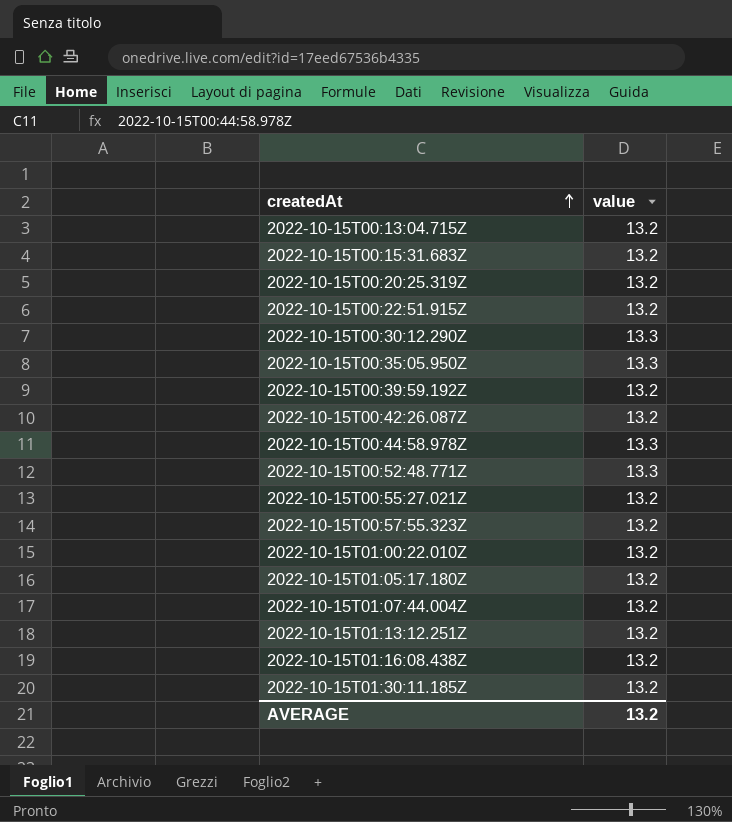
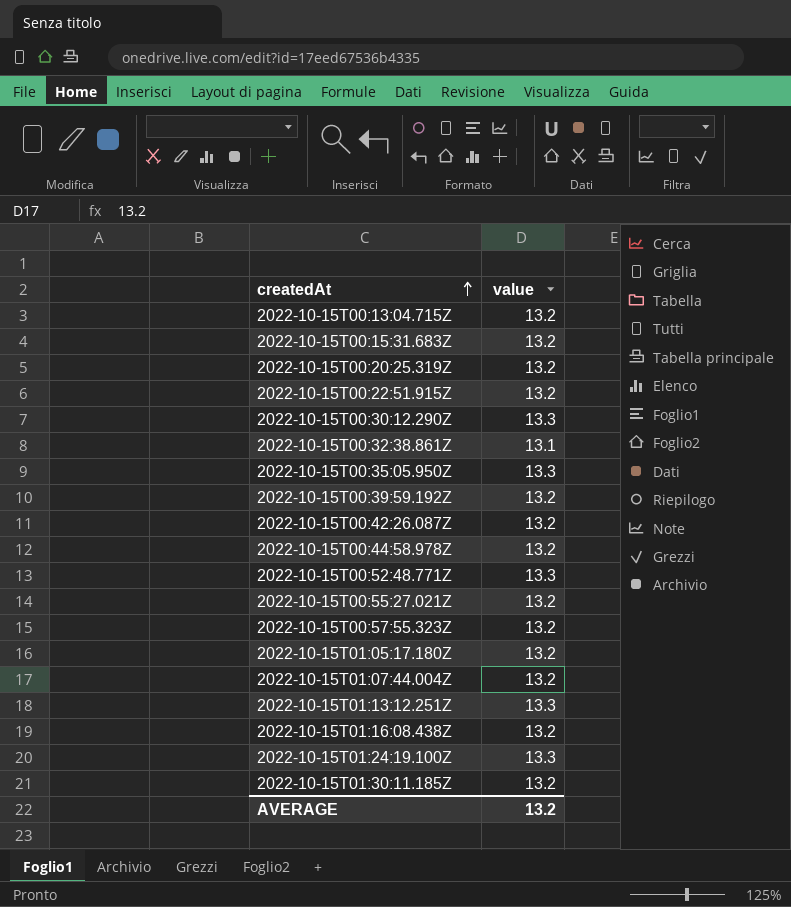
row 2022-10-15T01:00:22.010Z: 13.2 -> none
row 2022-10-15T00:32:38.861Z: none -> 13.1
2022-10-15T00:44:58.978Z | value: 13.3 -> 13.2
2022-10-15T01:13:12.251Z | value: 13.2 -> 13.3
row 2022-10-15T01:24:19.100Z: none -> 13.3

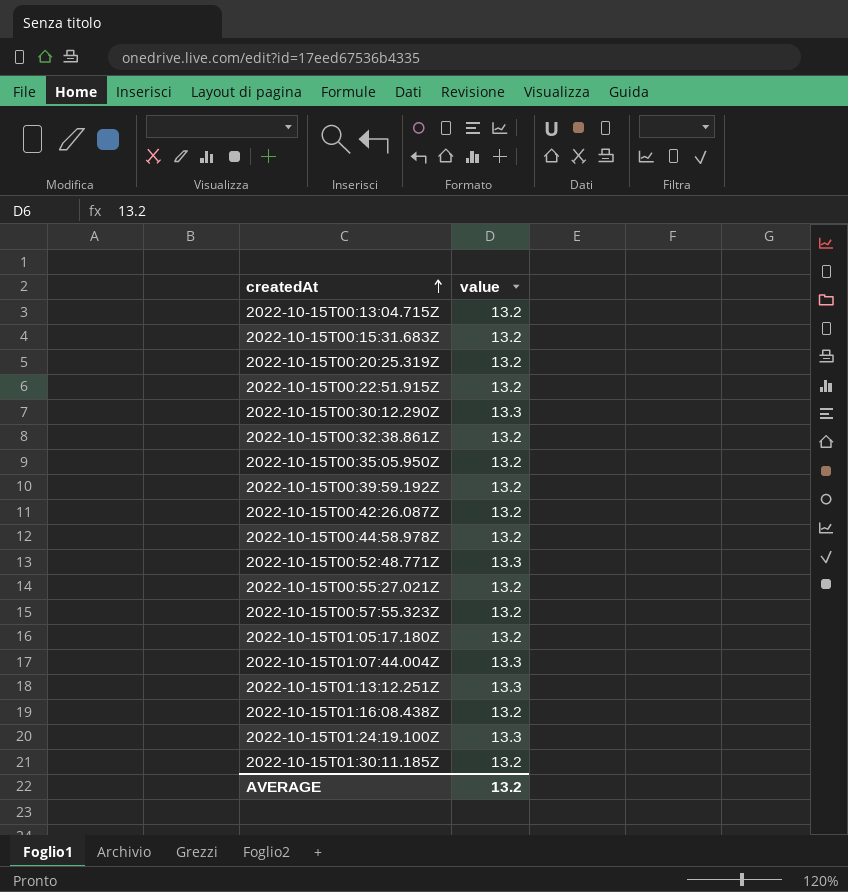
2022-10-15T00:32:38.861Z | value: 13.1 -> 13.2
2022-10-15T00:35:05.950Z | value: 13.3 -> 13.2
2022-10-15T01:07:44.004Z | value: 13.2 -> 13.3

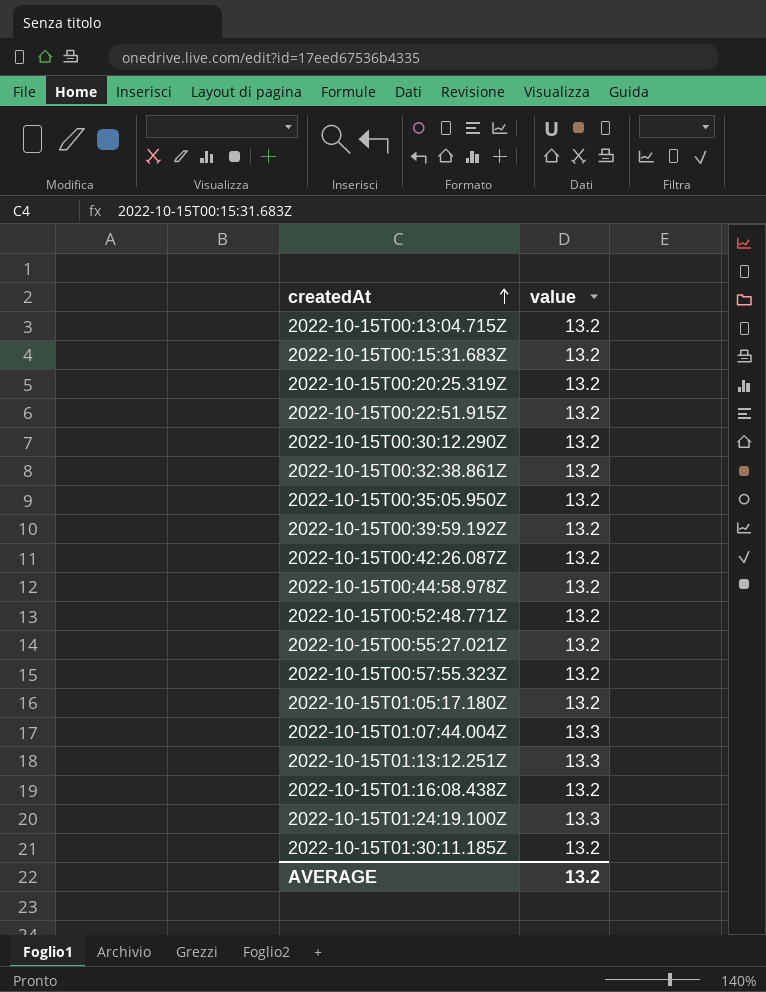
2022-10-15T00:30:12.290Z | value: 13.3 -> 13.2
2022-10-15T00:52:48.771Z | value: 13.3 -> 13.2

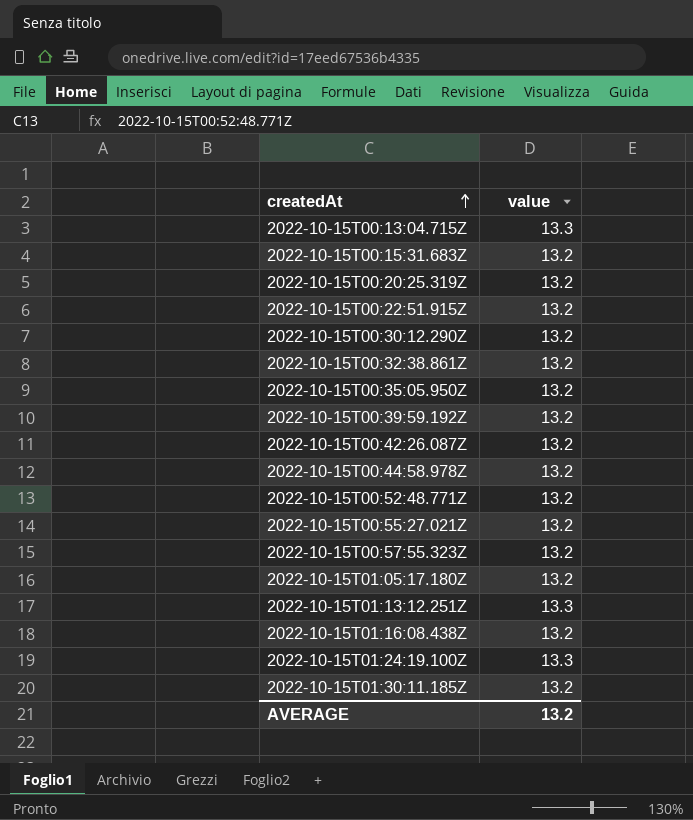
row 2022-10-15T01:07:44.004Z: 13.3 -> none
2022-10-15T00:13:04.715Z | value: 13.2 -> 13.3

